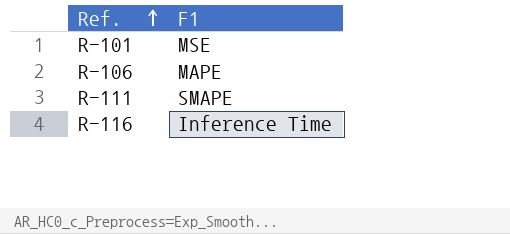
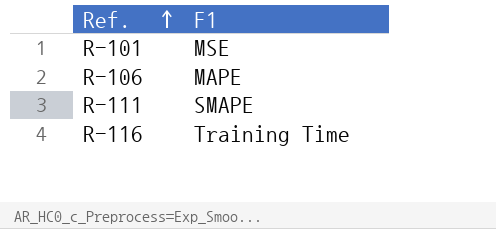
R-116 | F1: Inference Time -> Training Time

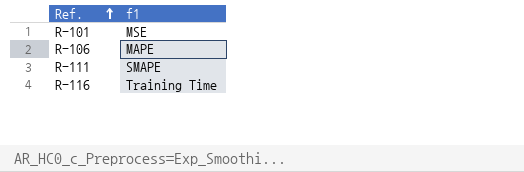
column name: F1 -> f1

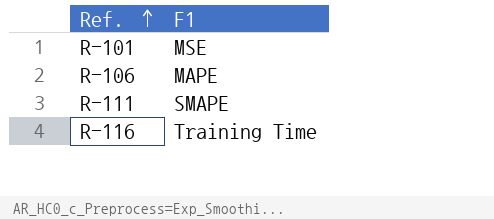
column name: f1 -> F1

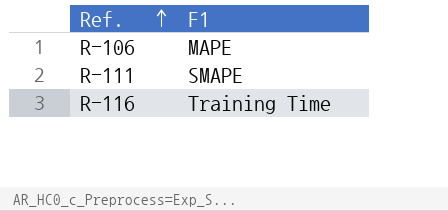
row R-101: MSE -> none

